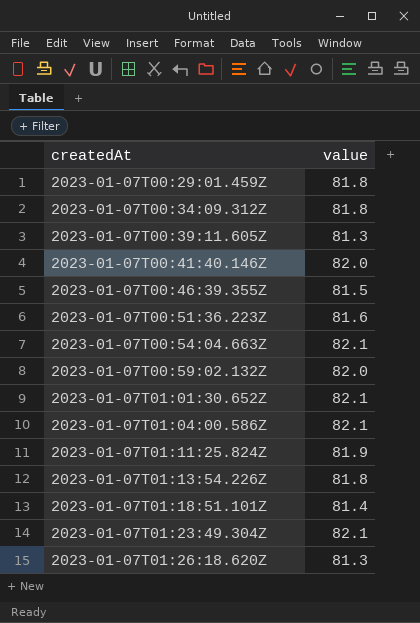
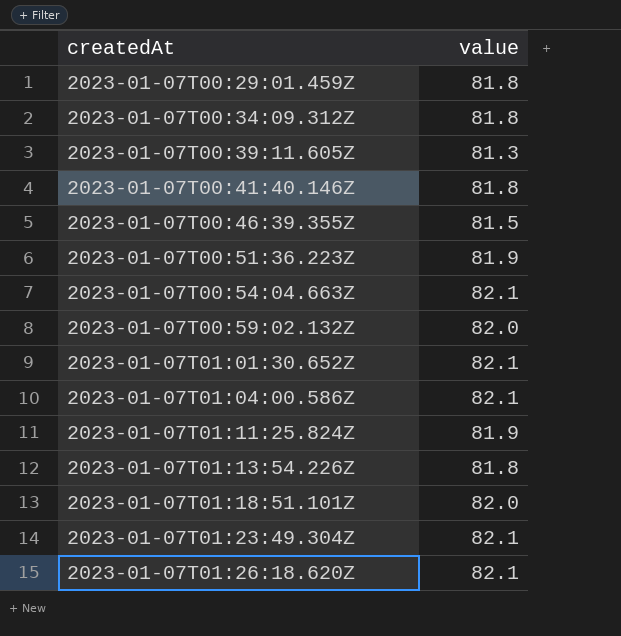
2023-01-07T00:41:40.146Z | value: 82.0 -> 81.8
2023-01-07T00:51:36.223Z | value: 81.6 -> 81.9
2023-01-07T01:18:51.101Z | value: 81.4 -> 82.0
2023-01-07T01:26:18.620Z | value: 81.3 -> 82.1

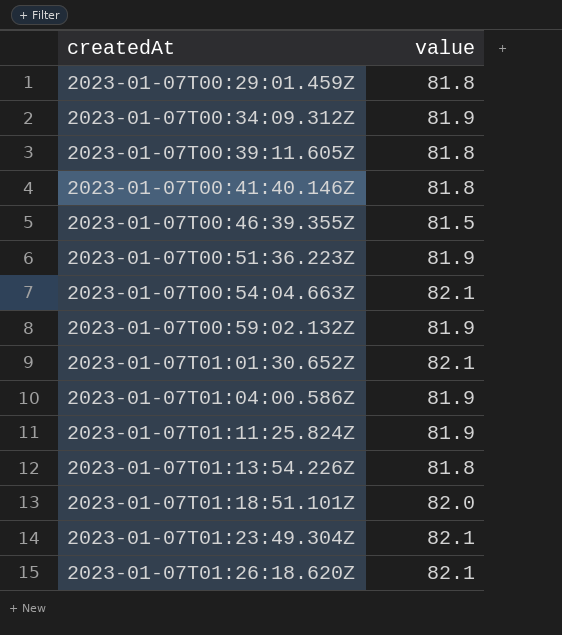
2023-01-07T00:34:09.312Z | value: 81.8 -> 81.9
2023-01-07T00:39:11.605Z | value: 81.3 -> 81.8
2023-01-07T00:59:02.132Z | value: 82.0 -> 81.9
2023-01-07T01:04:00.586Z | value: 82.1 -> 81.9

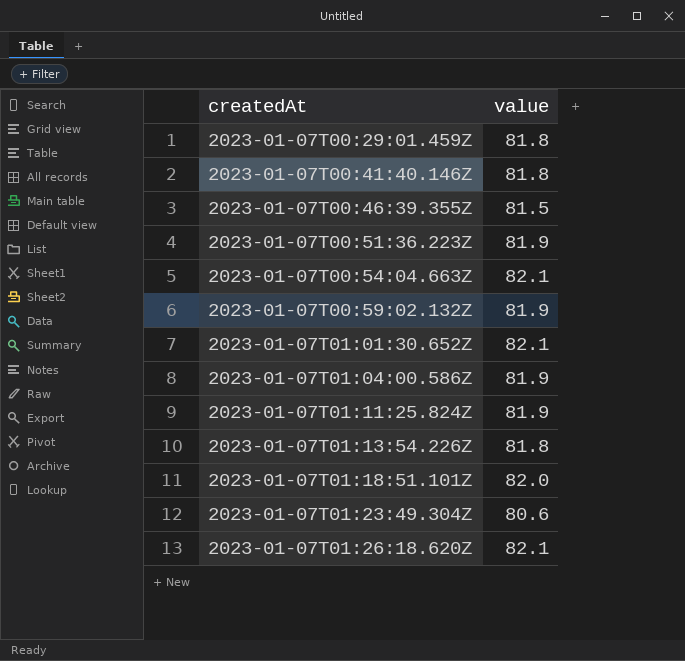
row 2023-01-07T00:34:09.312Z: 81.9 -> none
row 2023-01-07T00:39:11.605Z: 81.8 -> none
2023-01-07T01:23:49.304Z | value: 82.1 -> 80.6

